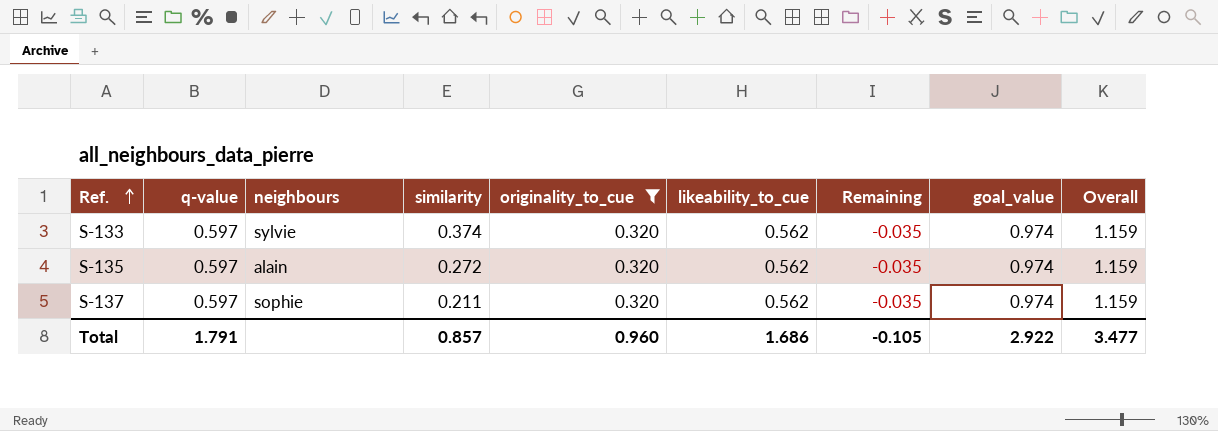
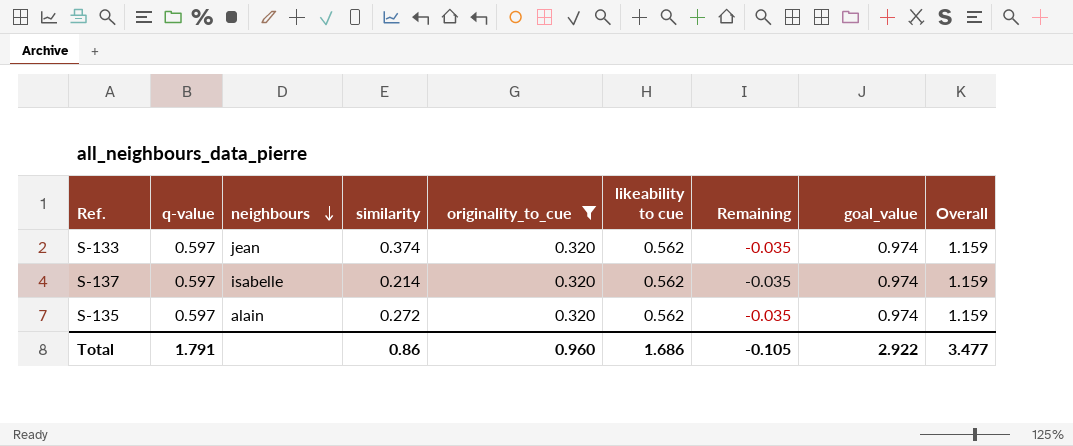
row order: Ref. ascending -> neighbours descending
column name: likeability_to_cue -> likeability to cue
S-133 | neighbours: sylvie -> jean
S-137 | neighbours: sophie -> isabelle
S-137 | similarity: 0.211 -> 0.214
Total | similarity: 0.857 -> 0.86

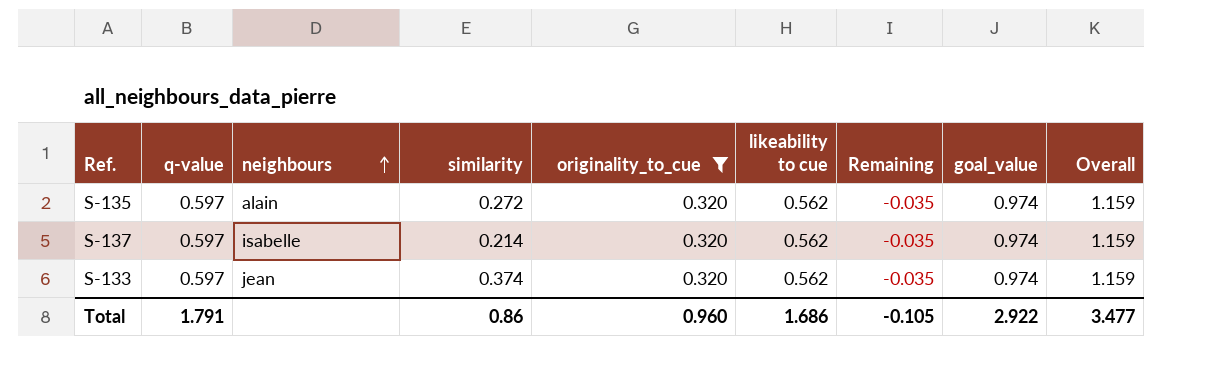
row order: neighbours descending -> neighbours ascending

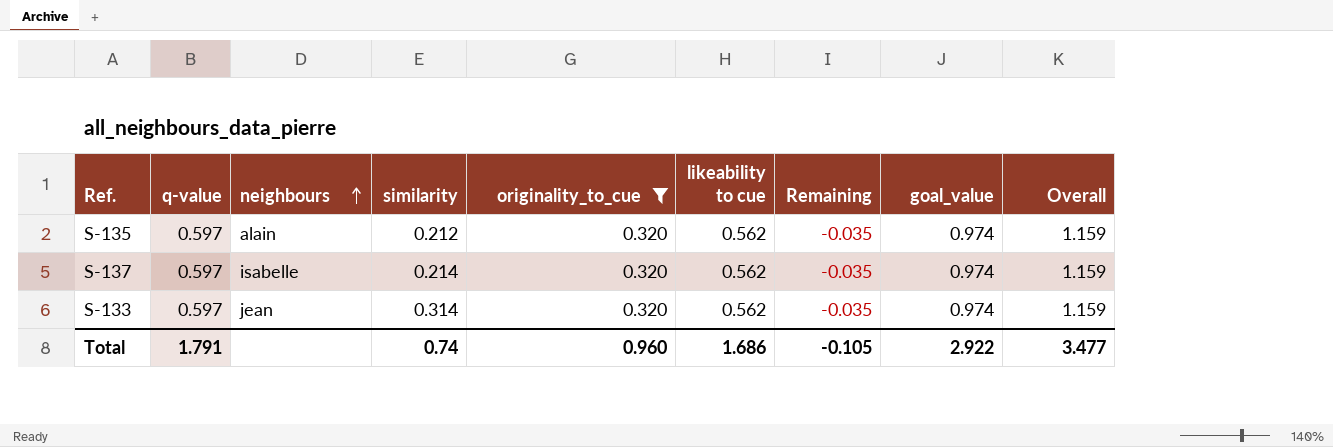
S-135 | similarity: 0.272 -> 0.212
S-133 | similarity: 0.374 -> 0.314
Total | similarity: 0.86 -> 0.74

